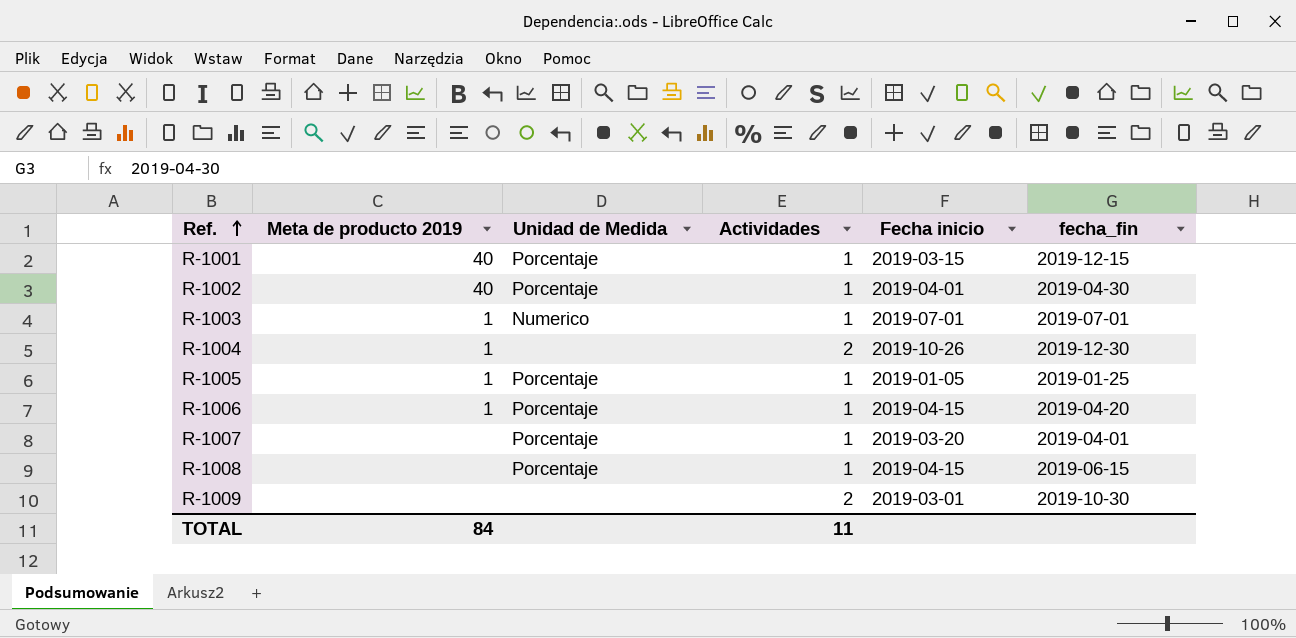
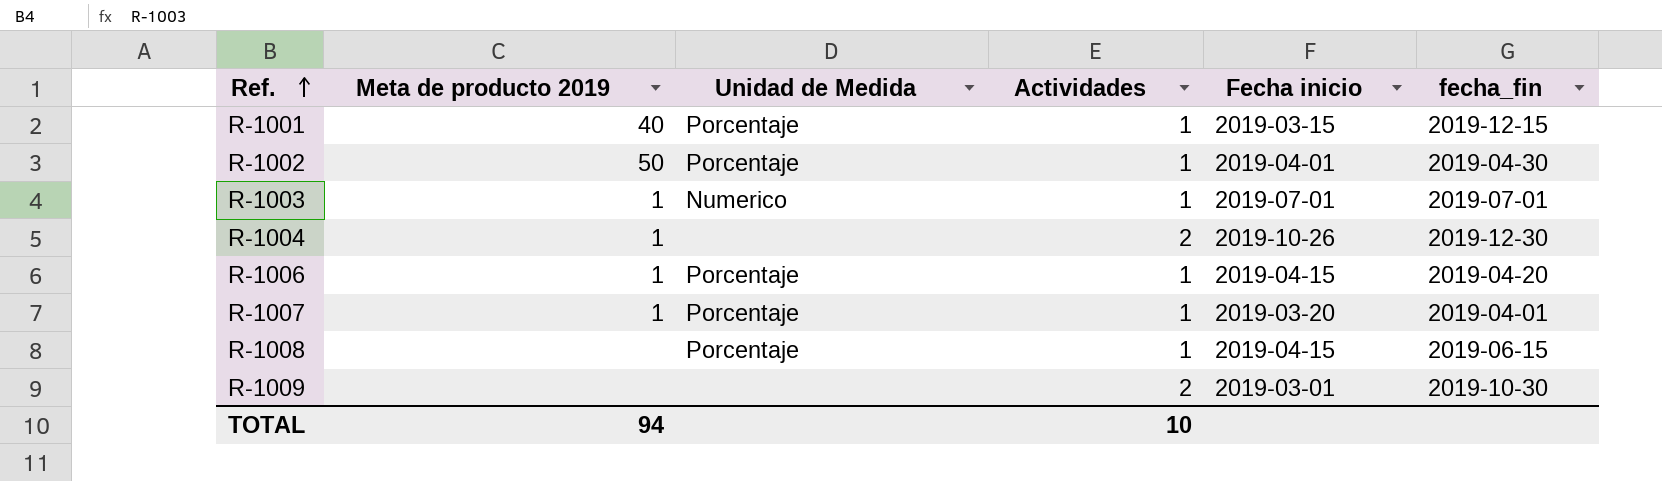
row R-1005: 1 | Porcentaje | 1 | 2019-01-05 | 2019-01-25 -> none
R-1002 | Meta de producto 2019: 40 -> 50
R-1007 | Meta de producto 2019: none -> 1
TOTAL | Meta de producto 2019: 84 -> 94
TOTAL | Actividades: 11 -> 10

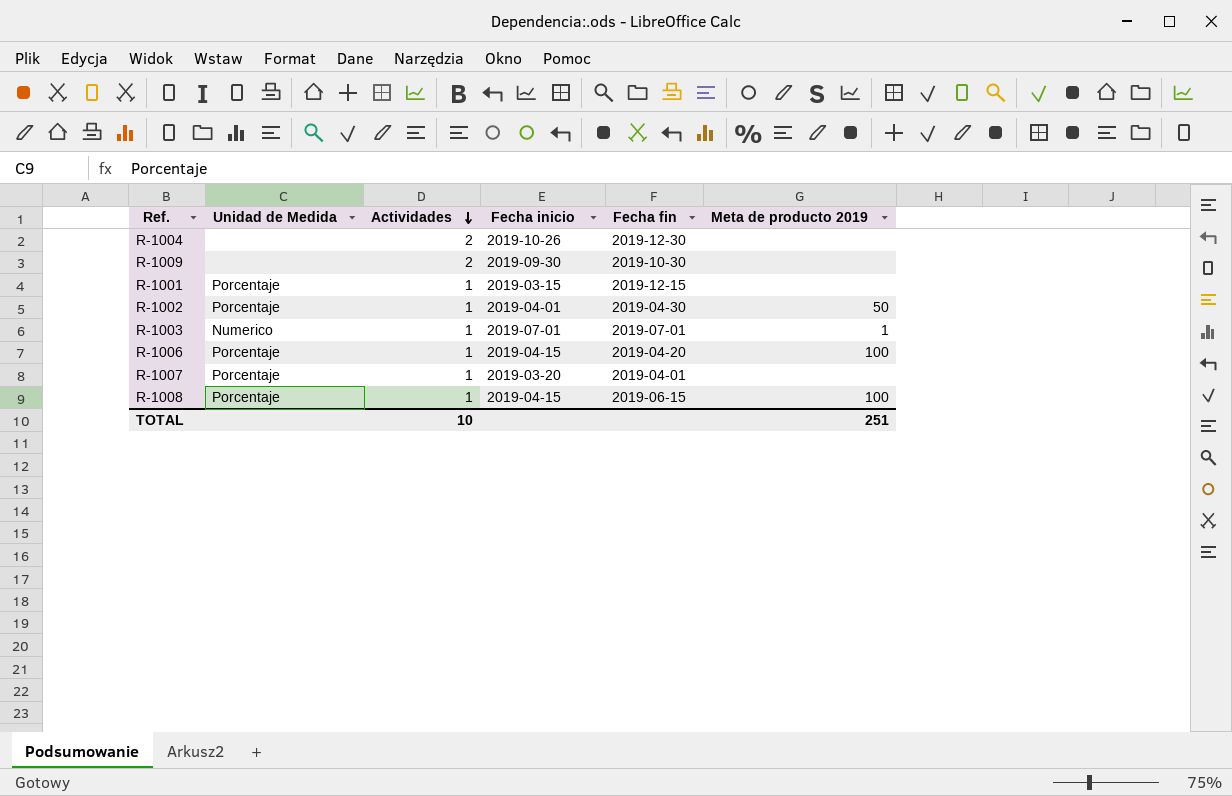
row order: Ref. ascending -> Actividades descending
column name: fecha_fin -> Fecha fin
column Meta de producto 2019 | position: 2 -> 6
R-1004 | Meta de producto 2019: 1 -> none
R-1009 | Fecha inicio: 2019-03-01 -> 2019-09-30
R-1001 | Meta de producto 2019: 40 -> none
R-1006 | Meta de producto 2019: 1 -> 100
R-1007 | Meta de producto 2019: 1 -> none
R-1008 | Meta de producto 2019: none -> 100
TOTAL | Meta de producto 2019: 94 -> 251

